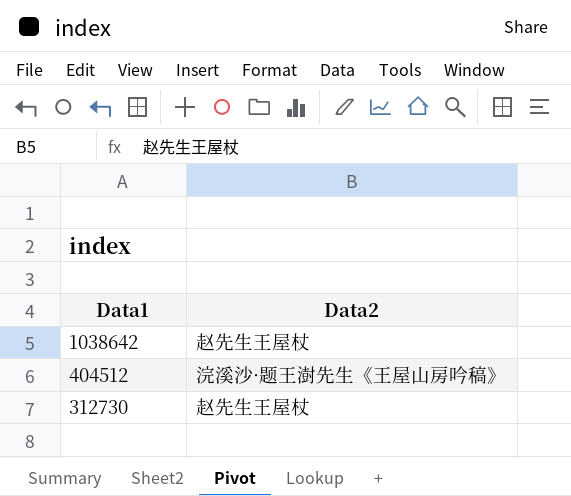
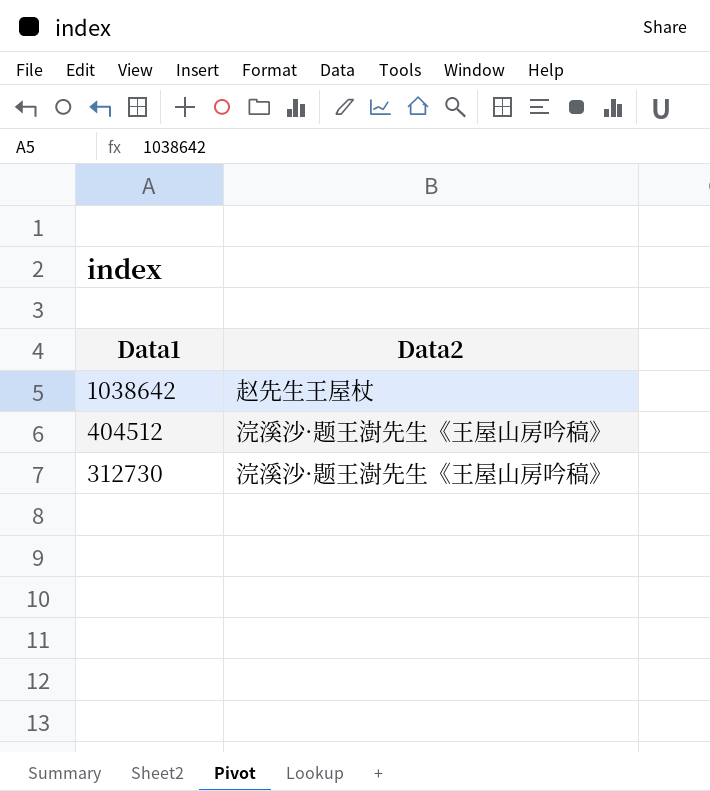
312730 | Data2: 赵先生王屋杖 -> 浣溪沙·题王澍先生《王屋山房吟稿》

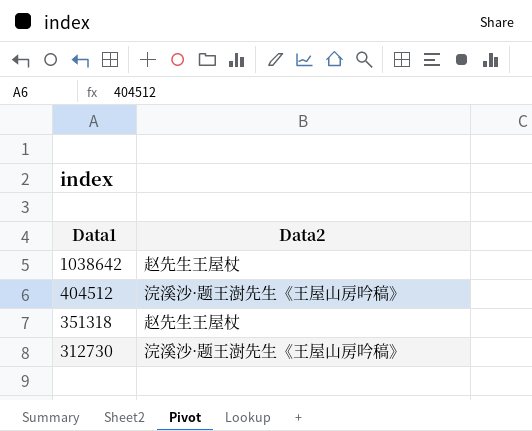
row 351318: none -> 赵先生王屋杖

